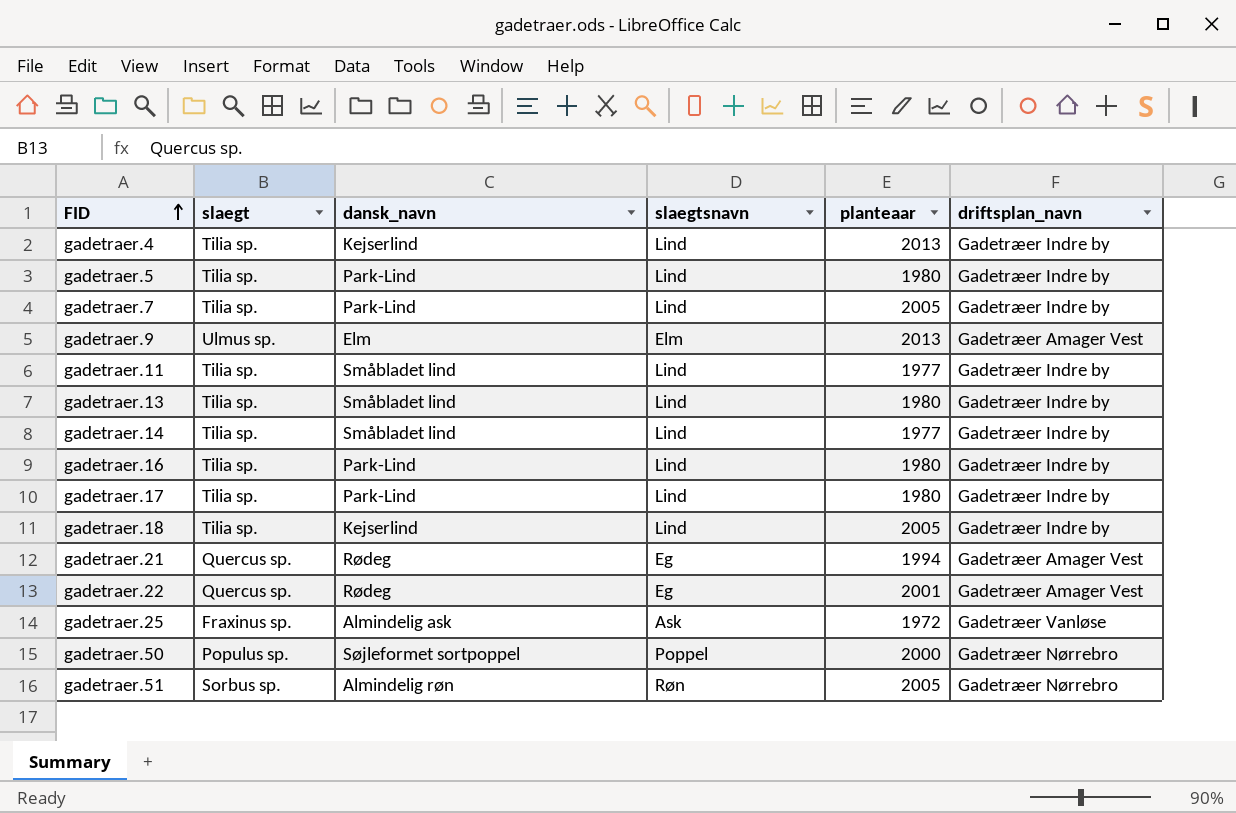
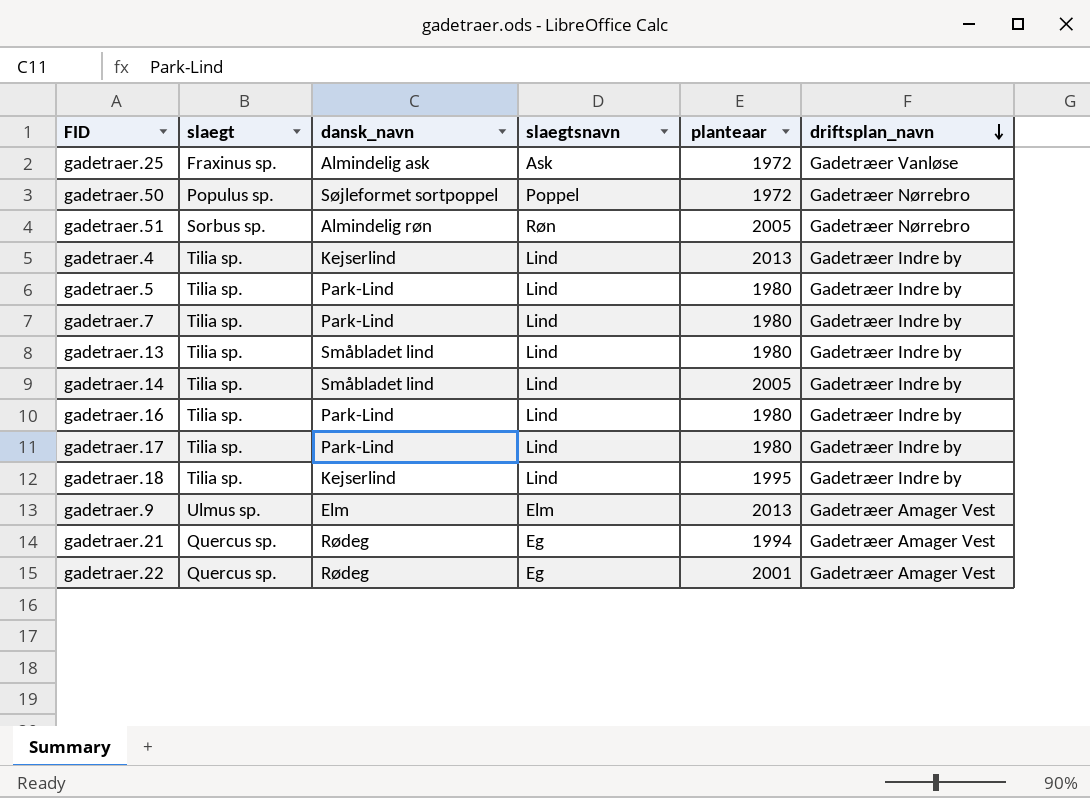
row order: FID ascending -> driftsplan_navn descending
row gadetraer.11: Tilia sp. | Småbladet lind | Lind | 1977 | Gadetræer Indre by -> none
gadetraer.50 | planteaar: 2000 -> 1972
gadetraer.7 | planteaar: 2005 -> 1980
gadetraer.14 | planteaar: 1977 -> 2005
gadetraer.18 | planteaar: 2005 -> 1995

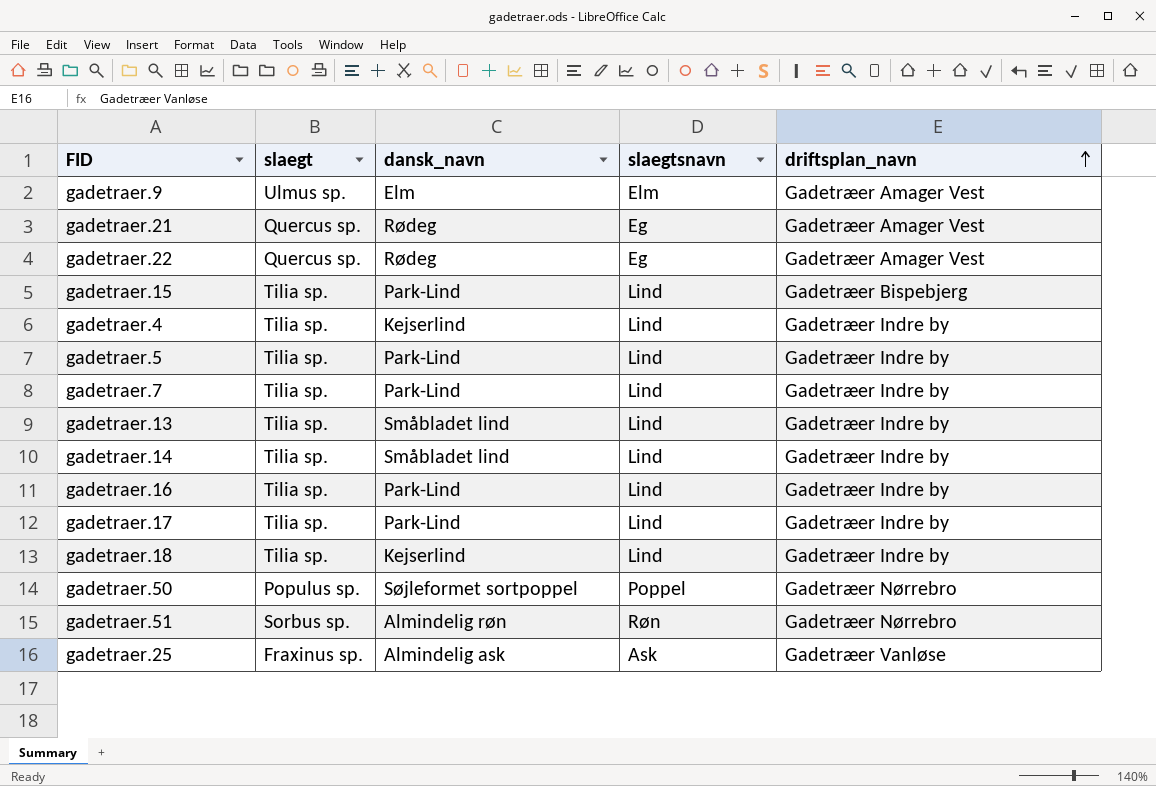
row order: driftsplan_navn descending -> driftsplan_navn ascending
column planteaar | position: 5 -> none
row gadetraer.15: none -> Tilia sp. | Park-Lind | Lind | Gadetræer Bispebjerg

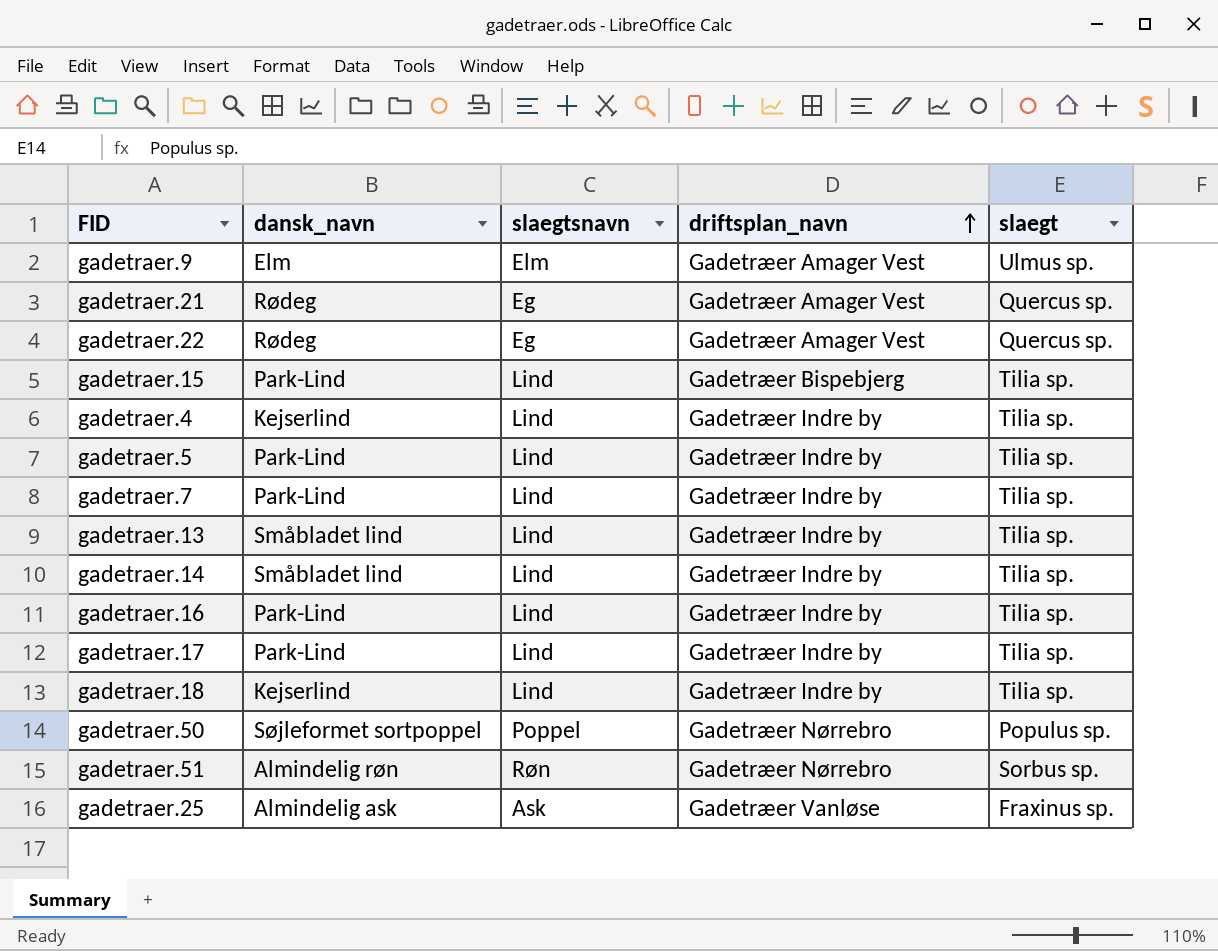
column slaegt | position: 2 -> 5

